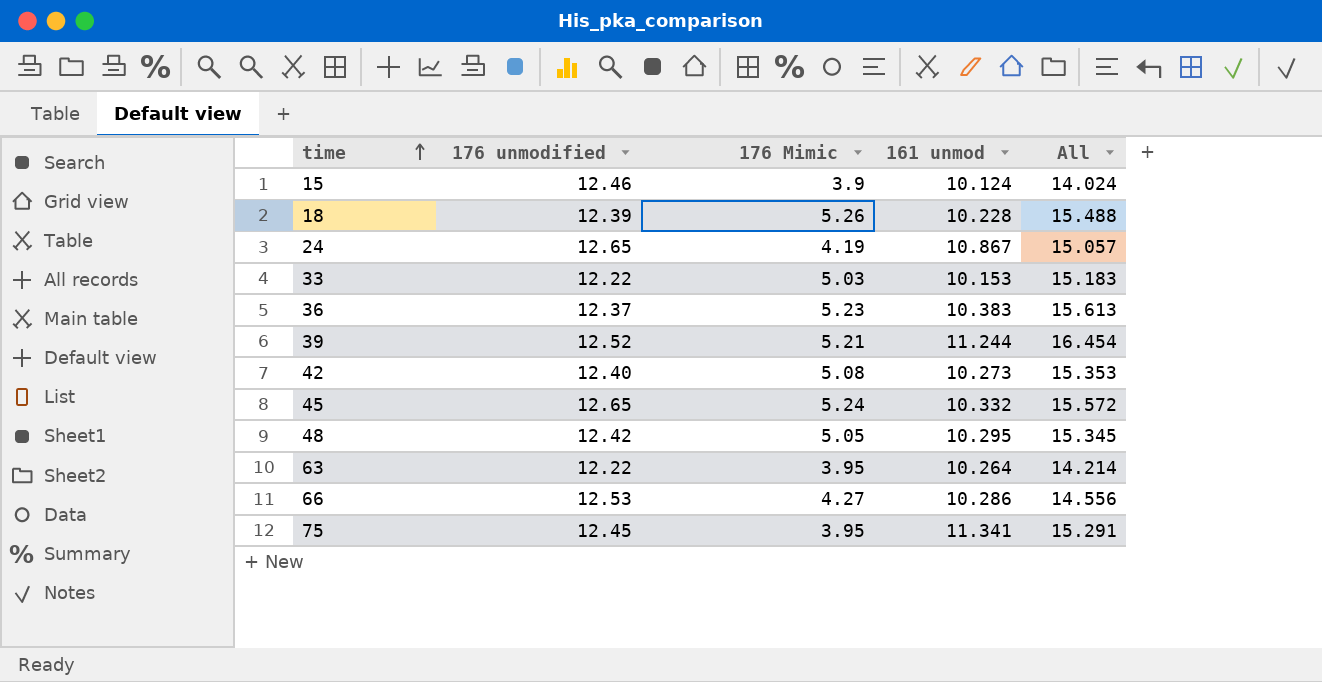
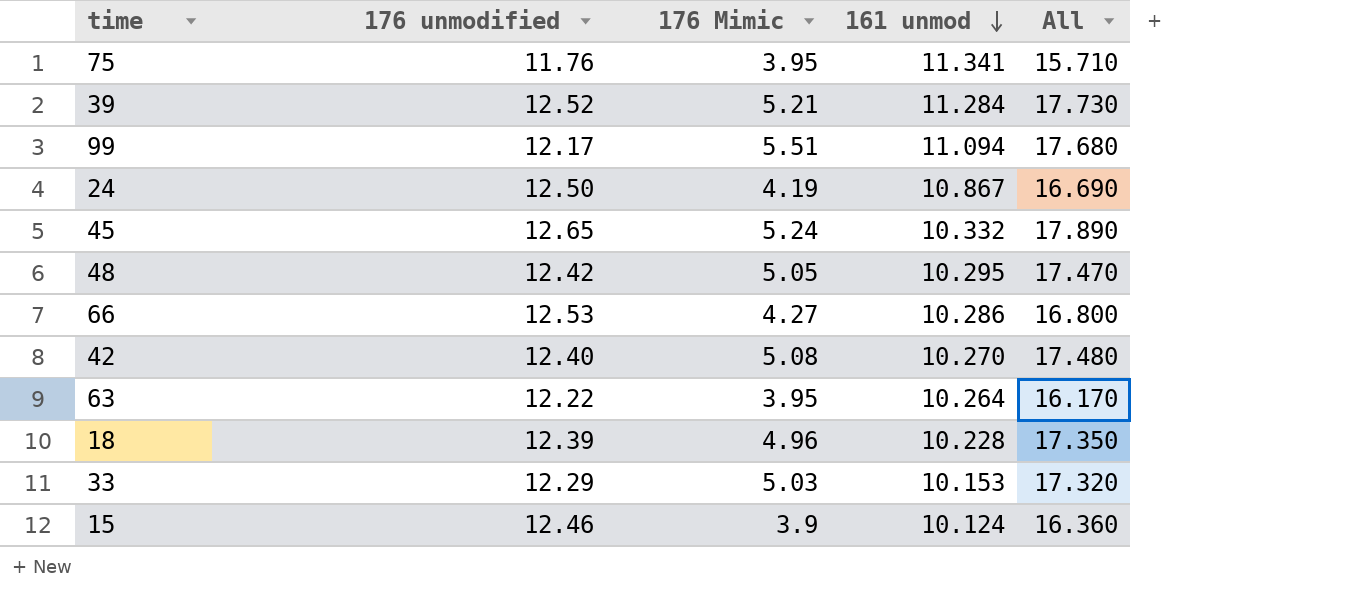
row order: time ascending -> 161 unmod descending
column All | formula: [176 Mimic] + [161 unmod] -> [176 unmodified] + [176 Mimic]
row 36: 12.37 | 5.23 | 10.383 | 15.613 -> none
75 | 176 unmodified: 12.45 -> 11.76
39 | 161 unmod: 11.244 -> 11.284
row 99: none -> 12.17 | 5.51 | 11.094 | 17.680
24 | 176 unmodified: 12.65 -> 12.50
42 | 161 unmod: 10.273 -> 10.270
18 | 176 Mimic: 5.26 -> 4.96
33 | 176 unmodified: 12.22 -> 12.29

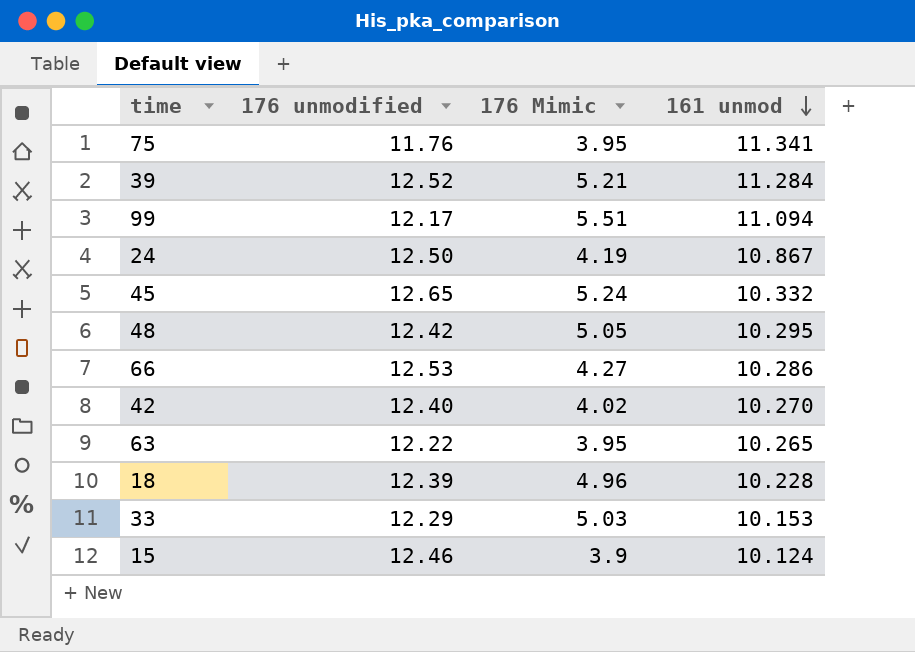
column All | formula: [176 unmodified] + [176 Mimic] -> none
42 | 176 Mimic: 5.08 -> 4.02
63 | 161 unmod: 10.264 -> 10.265

